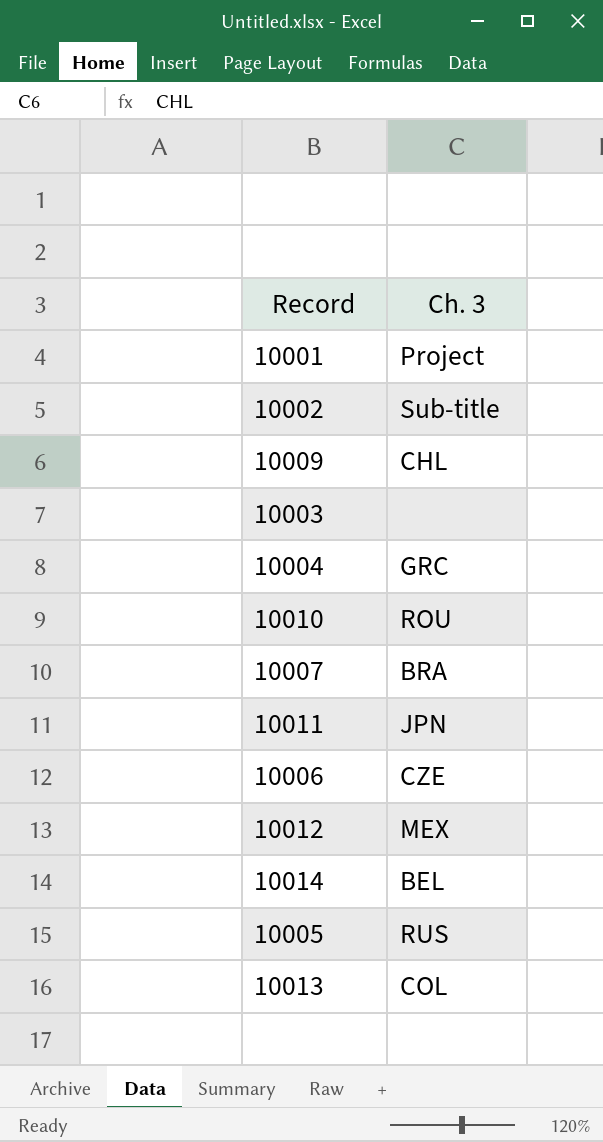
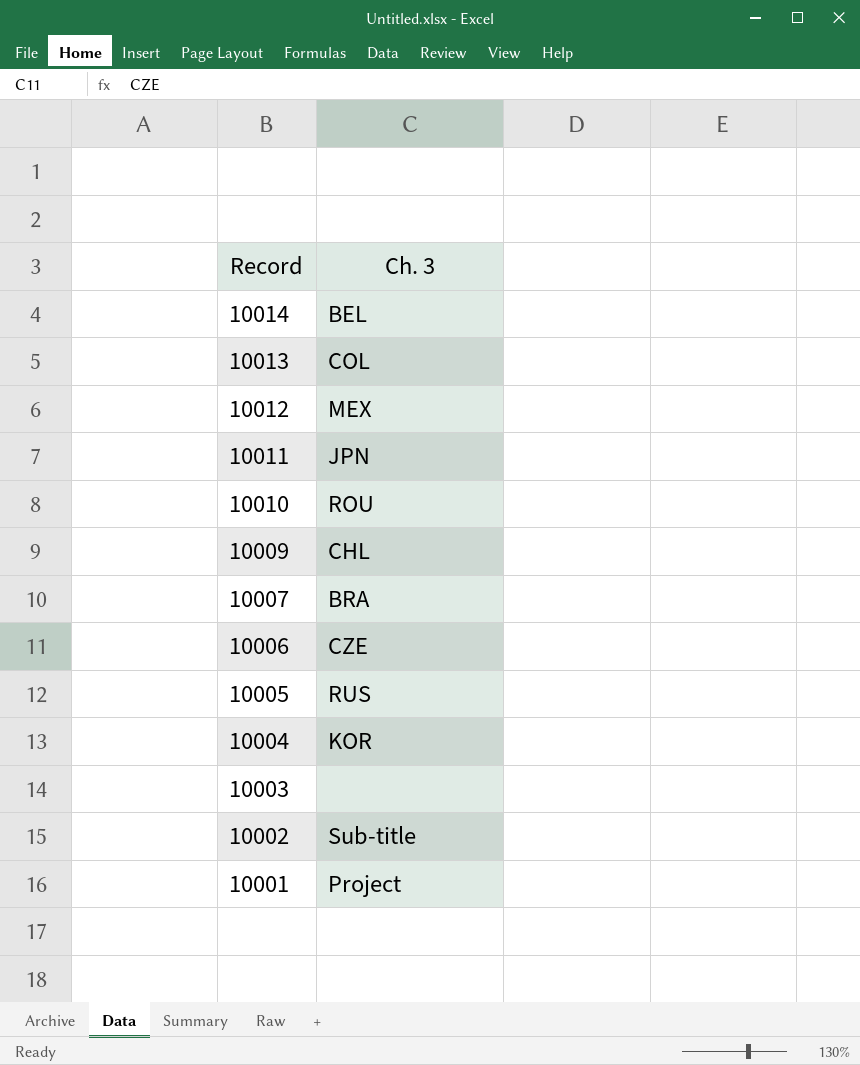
row order: none -> Record descending
10004 | Ch. 3: GRC -> KOR

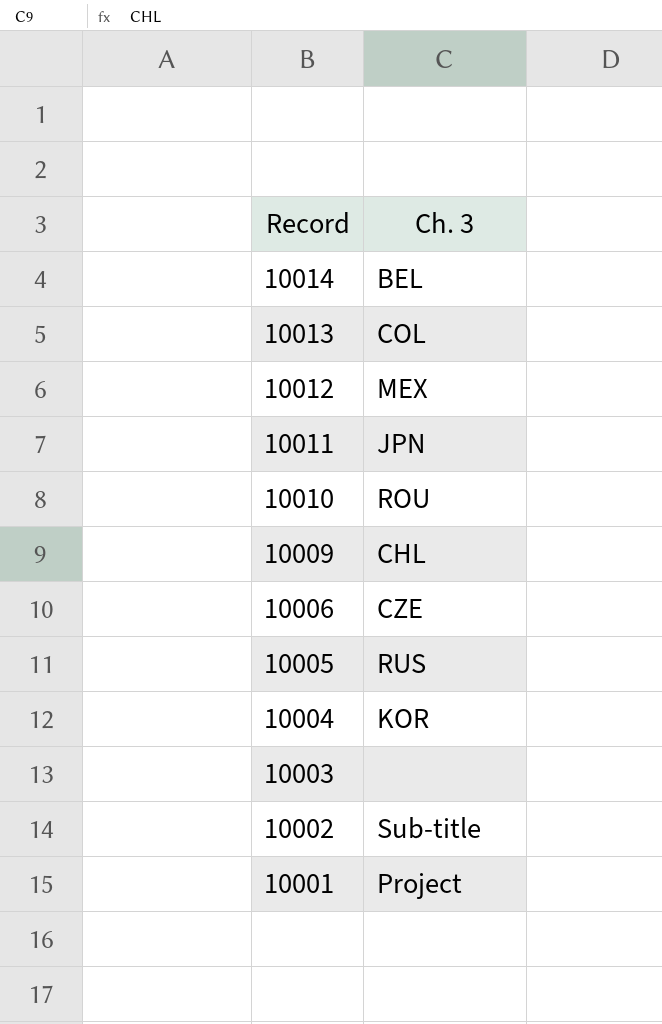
row 10007: BRA -> none

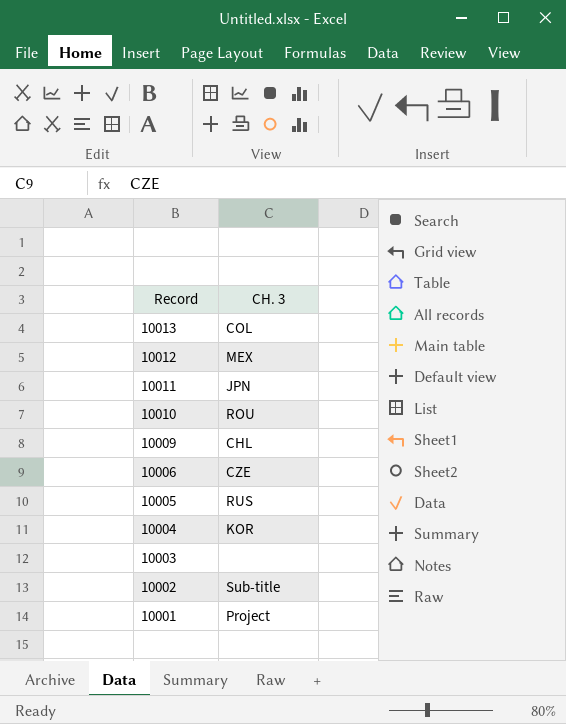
column name: Ch. 3 -> CH. 3
row 10014: BEL -> none

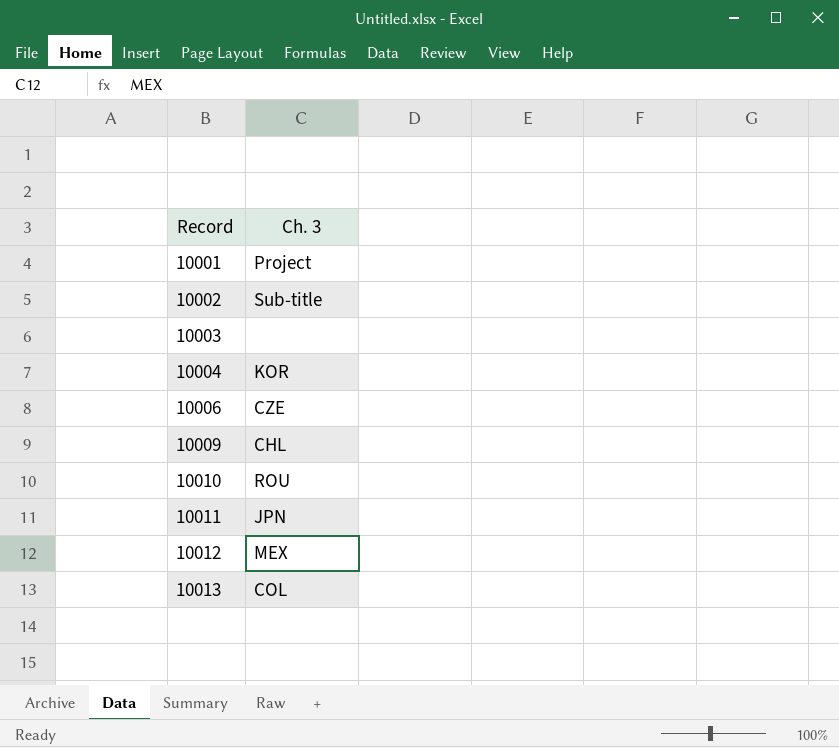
row order: Record descending -> Record ascending
column name: CH. 3 -> Ch. 3
row 10005: RUS -> none

